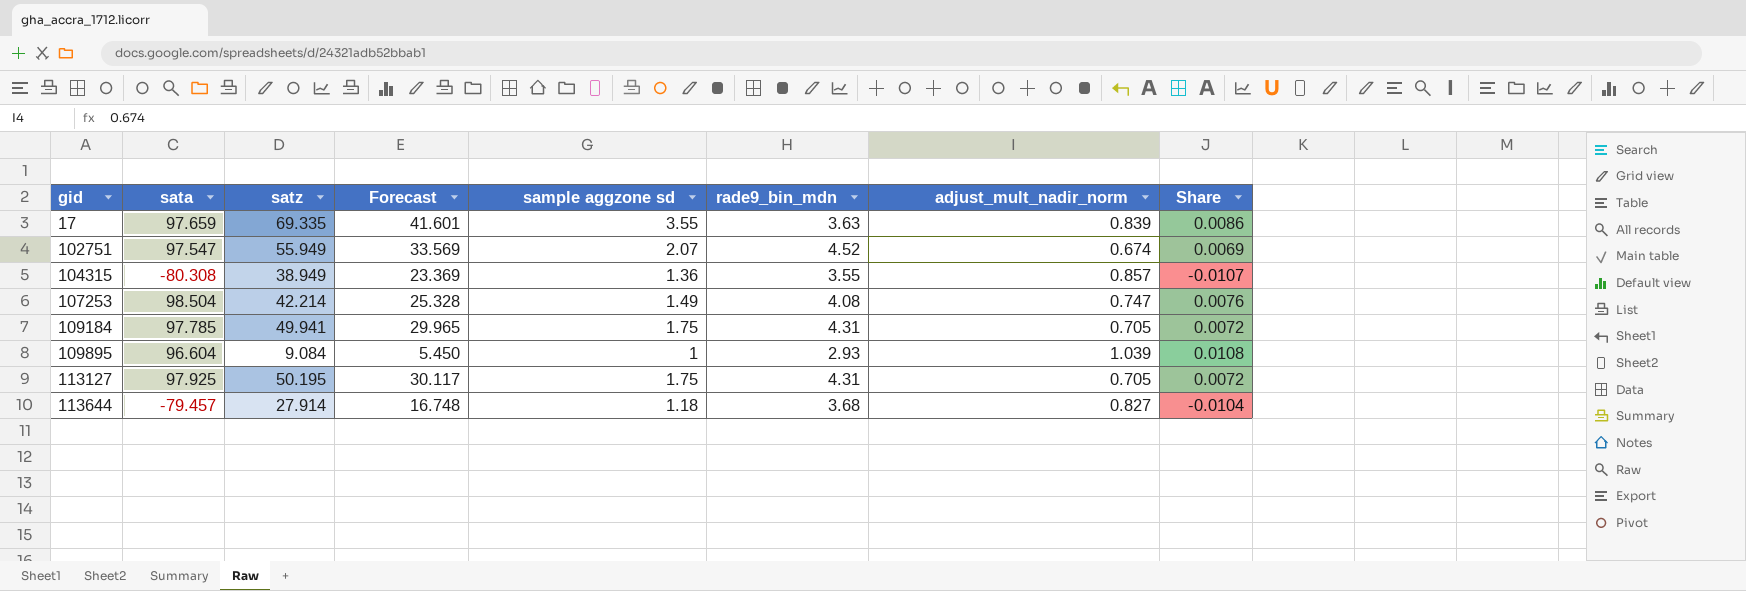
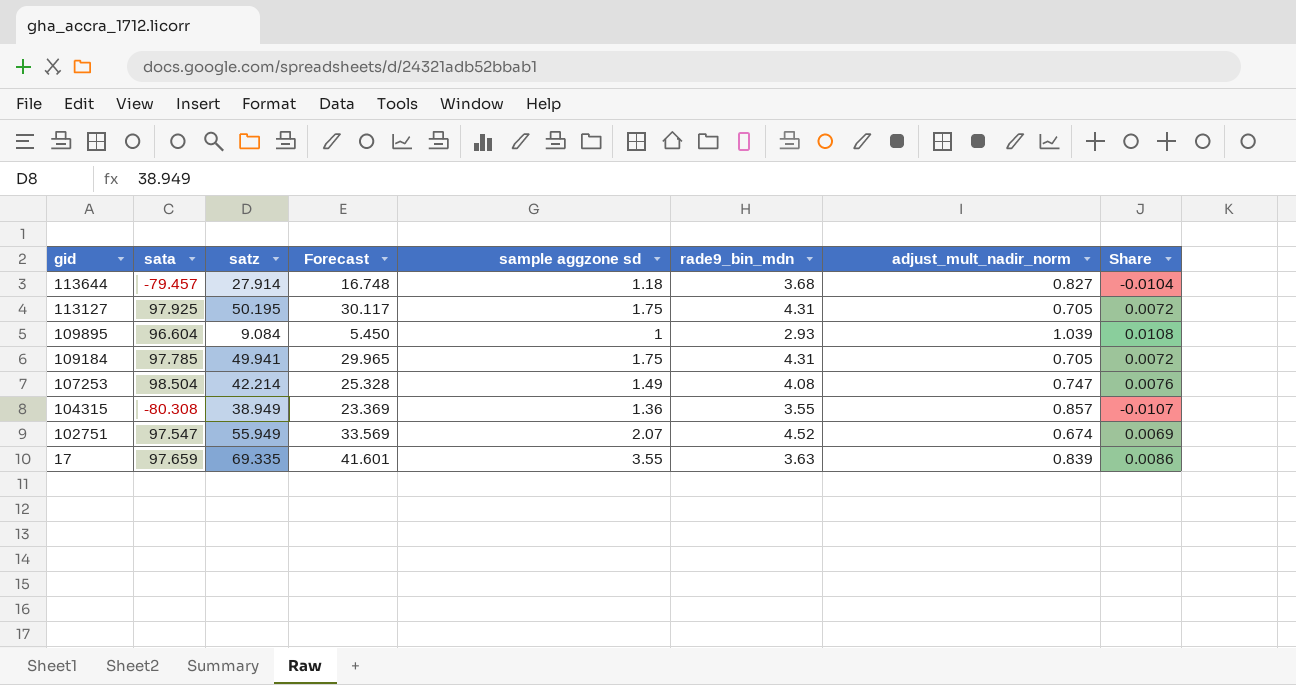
row order: gid ascending -> gid descending

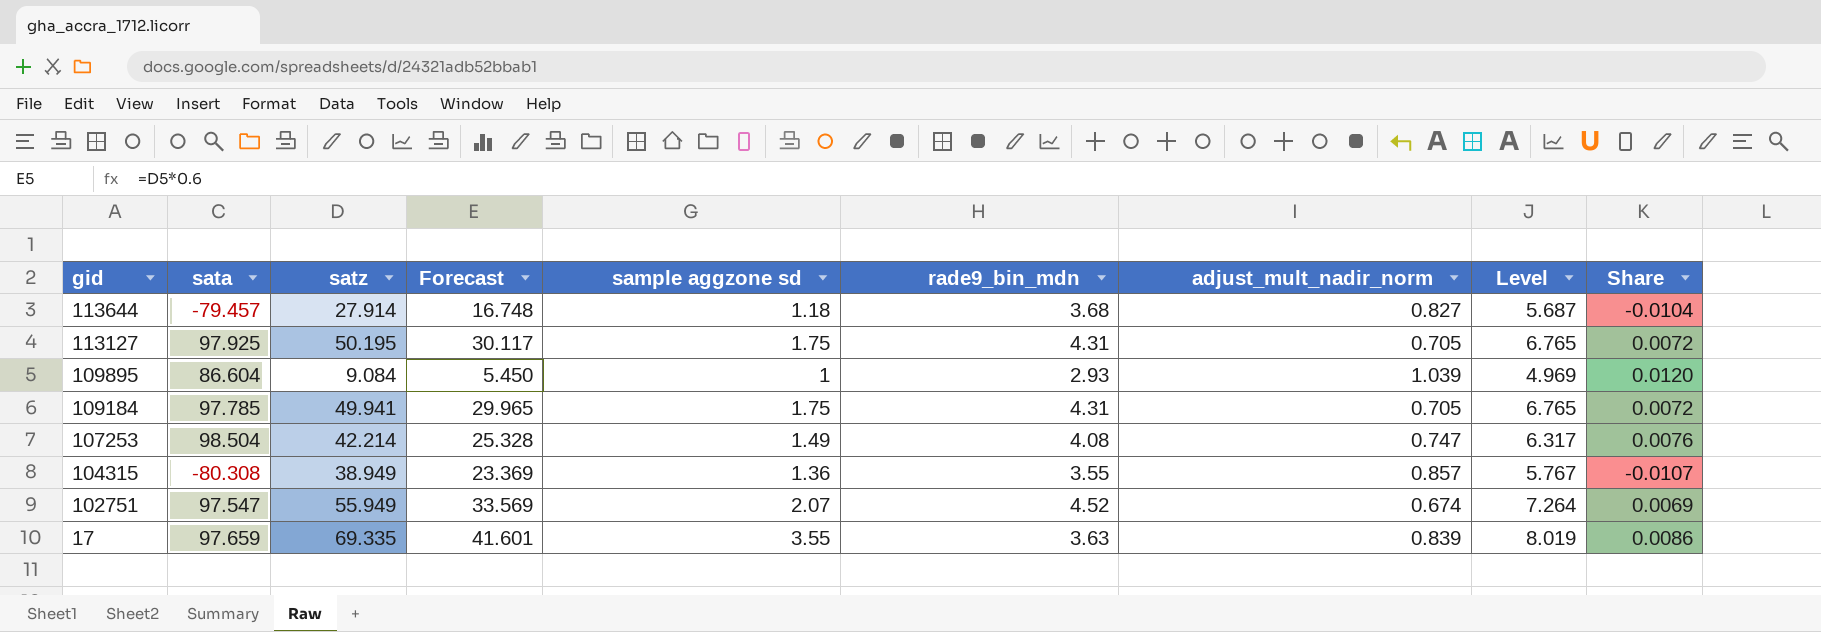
column Level | formula: none -> [sample aggzone sd] + [rade9_bin_mdn] + [adjust_mult_nadir_norm]
109895 | sata: 96.604 -> 86.604
109895 | Share: 0.0108 -> 0.0120

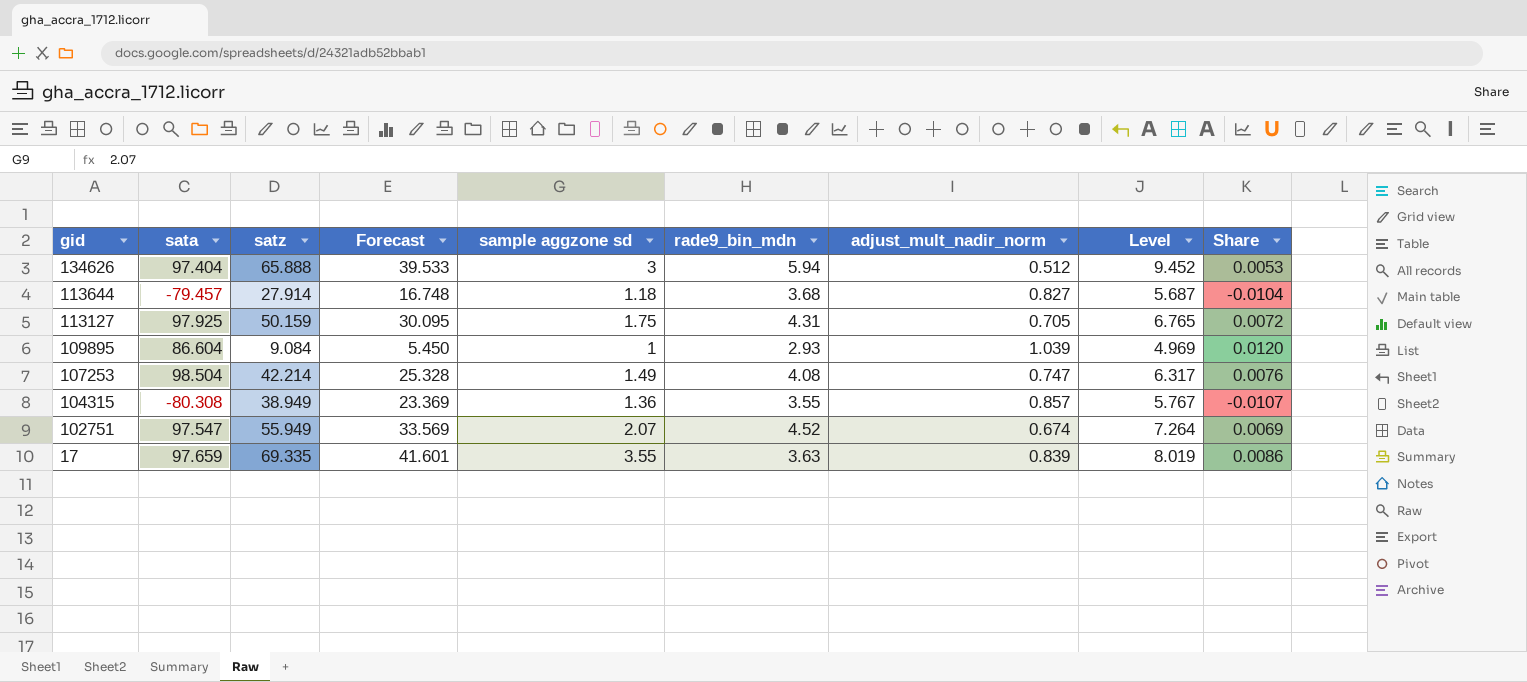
row 109184: 97.785 | 49.941 | 29.965 | 1.75 | 4.31 | 0.705 | 6.765 | 0.0072 -> none
row 134626: none -> 97.404 | 65.888 | 39.533 | 3 | 5.94 | 0.512 | 9.452 | 0.0053
113127 | satz: 50.195 -> 50.159
113127 | Forecast: 30.117 -> 30.095

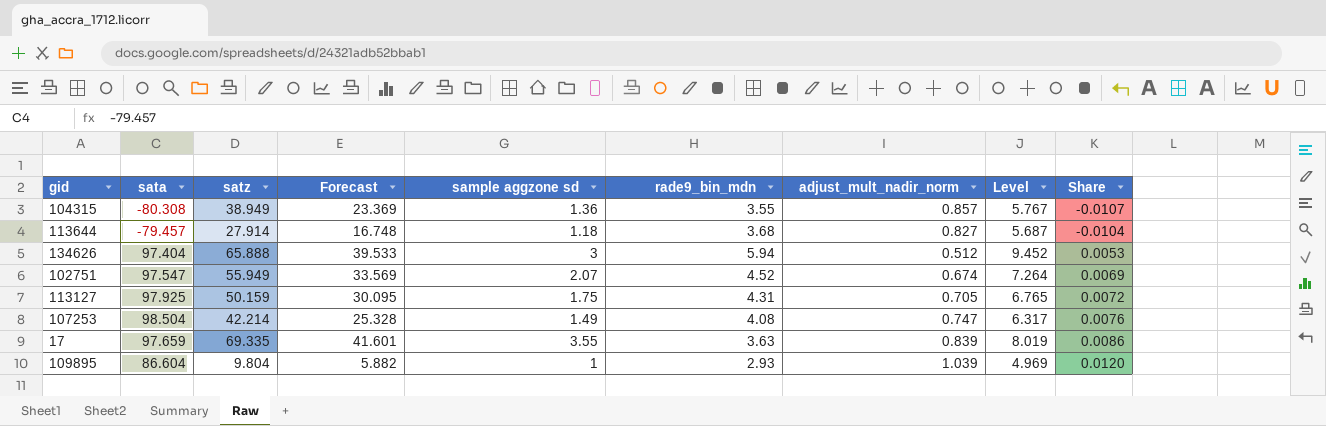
row order: gid descending -> Share ascending
109895 | satz: 9.084 -> 9.804
109895 | Forecast: 5.450 -> 5.882

